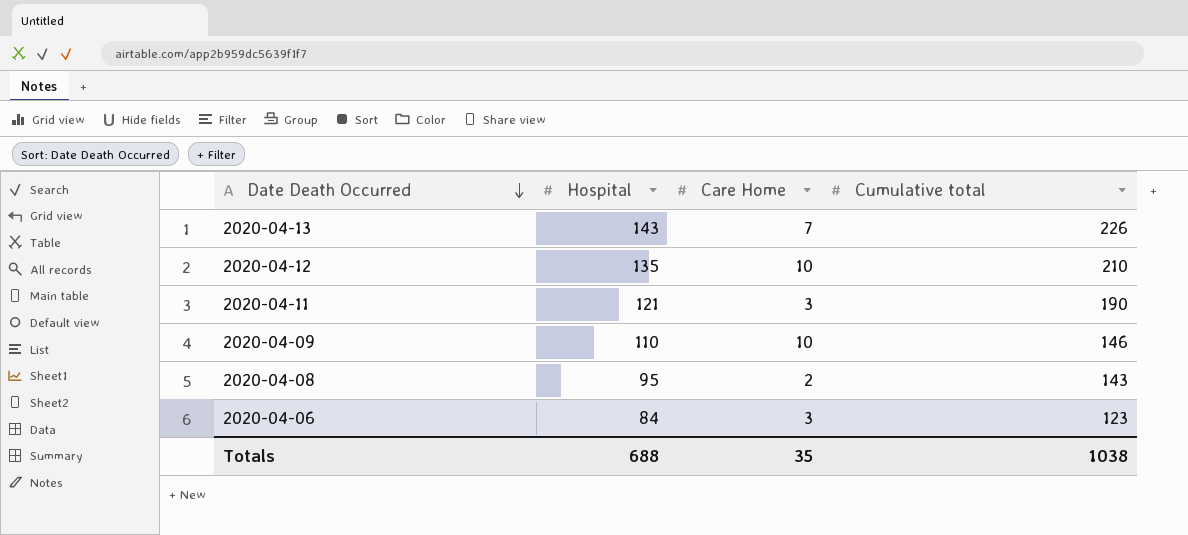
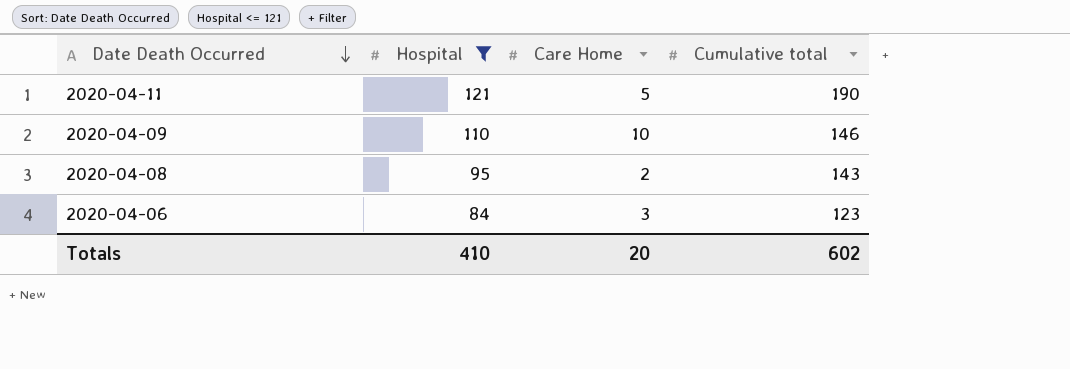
filter: none -> Hospital <= 121
2020-04-11 | Care Home: 3 -> 5
Totals | Hospital: 688 -> 410
Totals | Care Home: 35 -> 20
Totals | Cumulative total: 1038 -> 602

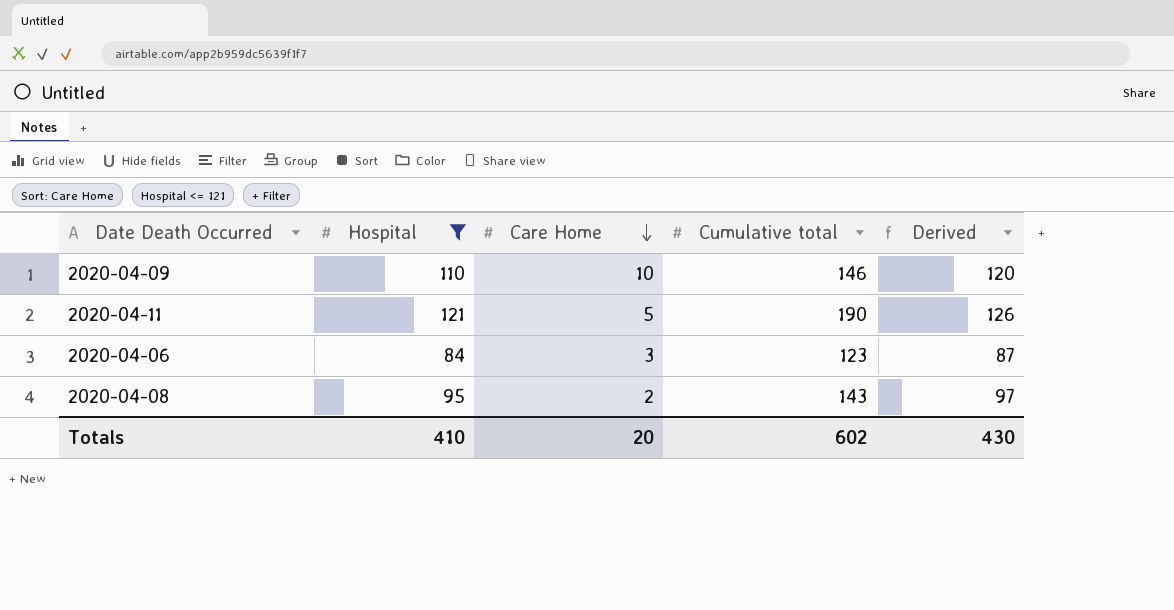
row order: Date Death Occurred descending -> Care Home descending
column Derived | formula: none -> [Hospital] + [Care Home]

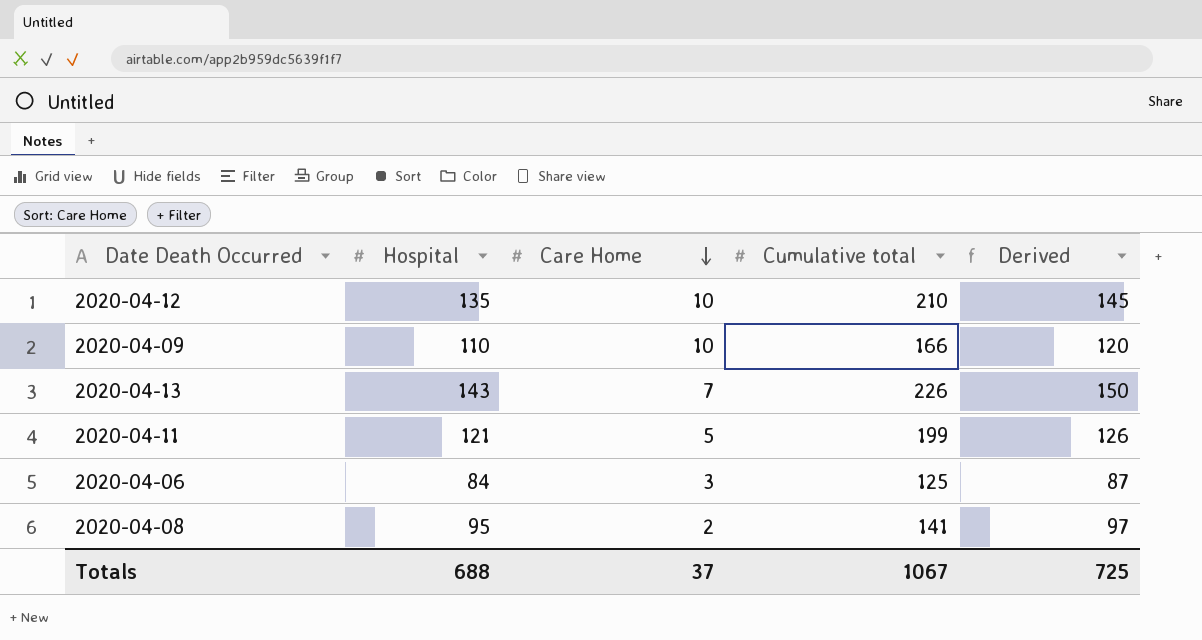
filter: Hospital <= 121 -> none
2020-04-09 | Cumulative total: 146 -> 166
2020-04-11 | Cumulative total: 190 -> 199
2020-04-06 | Cumulative total: 123 -> 125
2020-04-08 | Cumulative total: 143 -> 141
Totals | Hospital: 410 -> 688
Totals | Care Home: 20 -> 37
Totals | Cumulative total: 602 -> 1067
Totals | Derived: 430 -> 725

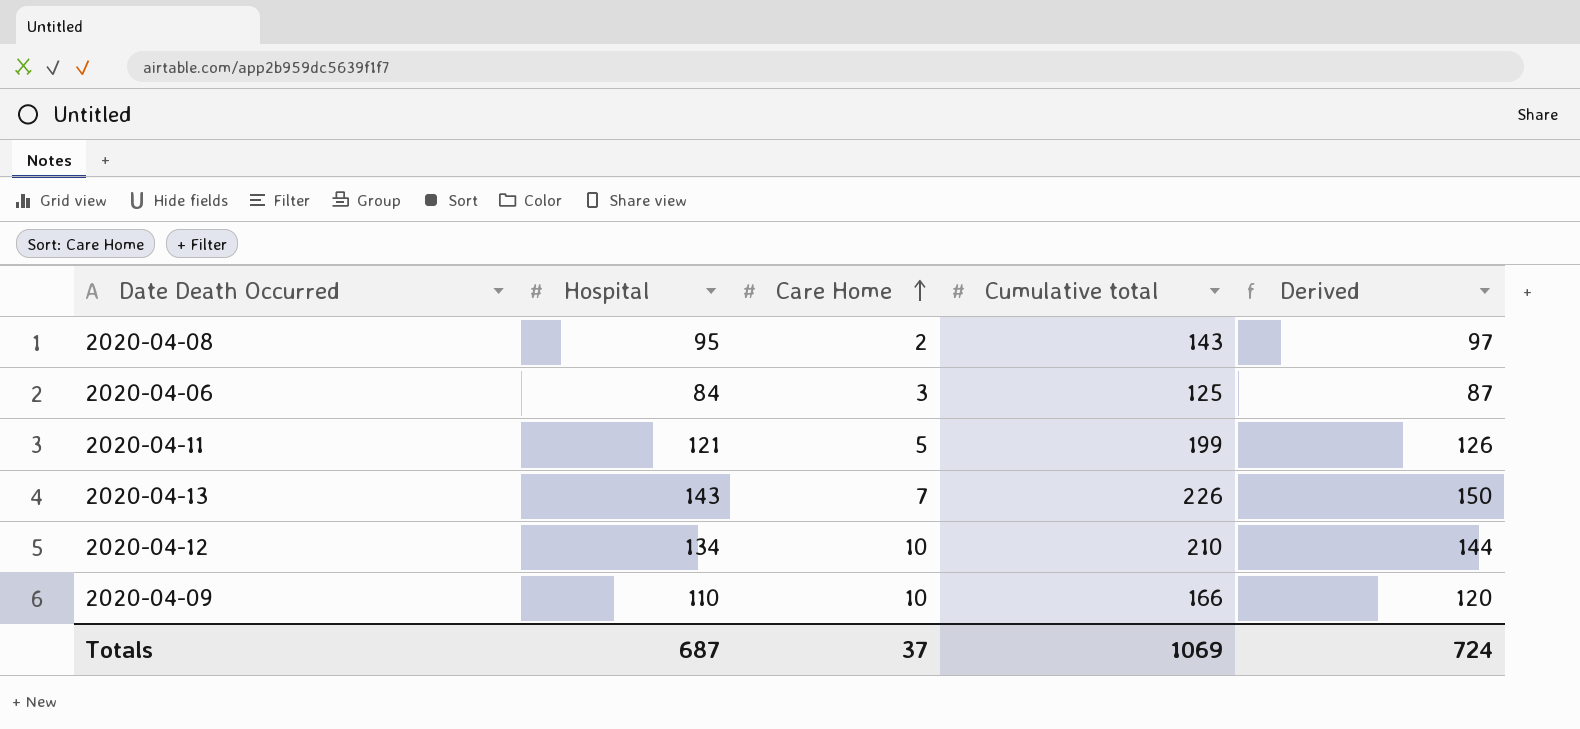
row order: Care Home descending -> Care Home ascending
2020-04-08 | Cumulative total: 141 -> 143
2020-04-12 | Hospital: 135 -> 134
2020-04-12 | Derived: 145 -> 144
Totals | Hospital: 688 -> 687
Totals | Cumulative total: 1067 -> 1069
Totals | Derived: 725 -> 724

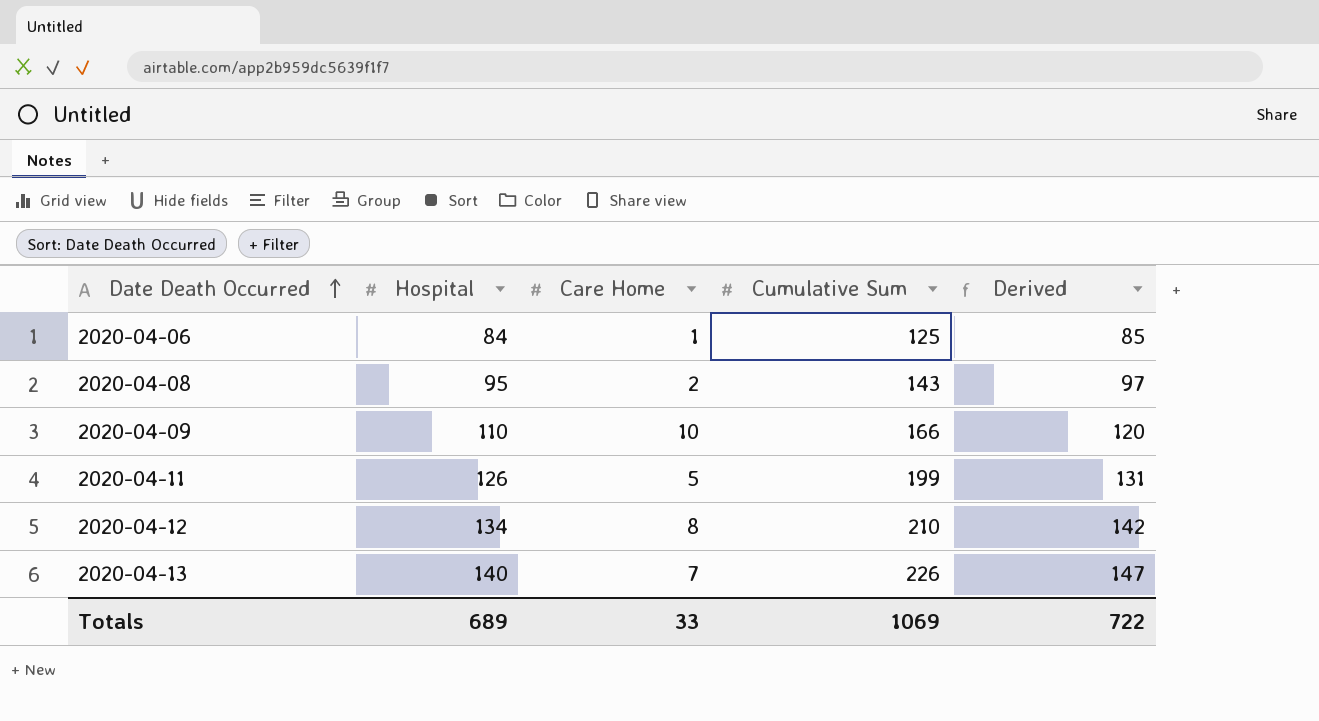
row order: Care Home ascending -> Date Death Occurred ascending
column name: Cumulative total -> Cumulative Sum
2020-04-06 | Care Home: 3 -> 1
2020-04-06 | Derived: 87 -> 85
2020-04-11 | Hospital: 121 -> 126
2020-04-11 | Derived: 126 -> 131
2020-04-12 | Care Home: 10 -> 8
2020-04-12 | Derived: 144 -> 142
2020-04-13 | Hospital: 143 -> 140
2020-04-13 | Derived: 150 -> 147
Totals | Hospital: 687 -> 689
Totals | Care Home: 37 -> 33
Totals | Derived: 724 -> 722

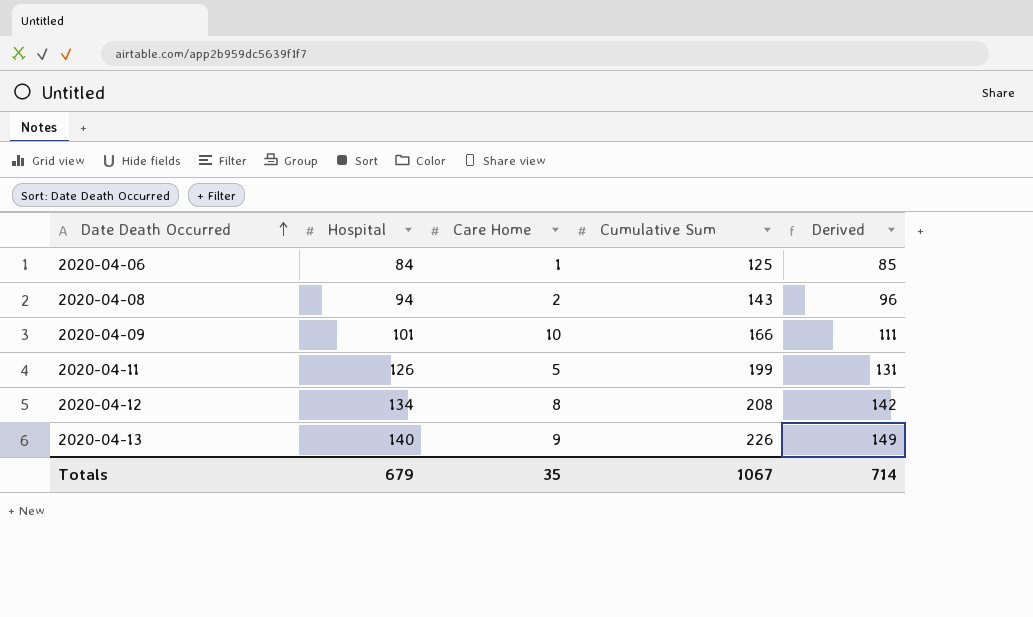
2020-04-08 | Hospital: 95 -> 94
2020-04-08 | Derived: 97 -> 96
2020-04-09 | Hospital: 110 -> 101
2020-04-09 | Derived: 120 -> 111
2020-04-12 | Cumulative Sum: 210 -> 208
2020-04-13 | Care Home: 7 -> 9
2020-04-13 | Derived: 147 -> 149
Totals | Hospital: 689 -> 679
Totals | Care Home: 33 -> 35
Totals | Cumulative Sum: 1069 -> 1067
Totals | Derived: 722 -> 714

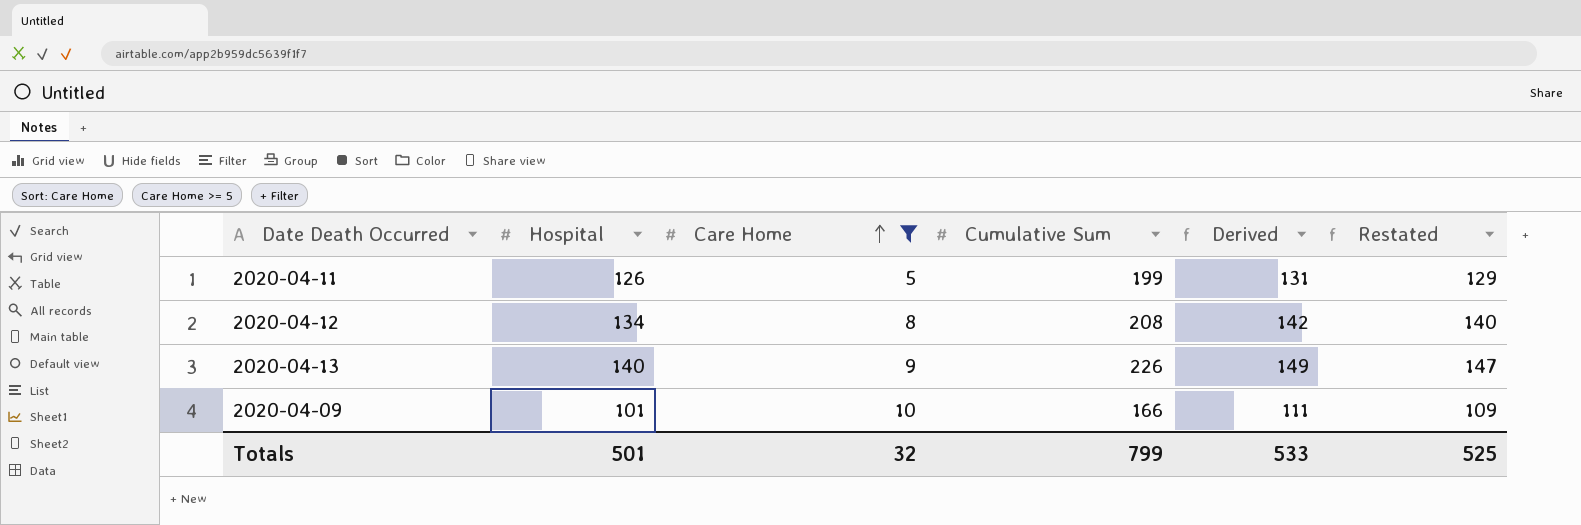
filter: none -> Care Home >= 5
row order: Date Death Occurred ascending -> Care Home ascending
column Restated | formula: none -> [Derived] - 2
Totals | Hospital: 679 -> 501
Totals | Care Home: 35 -> 32
Totals | Cumulative Sum: 1067 -> 799
Totals | Derived: 714 -> 533

